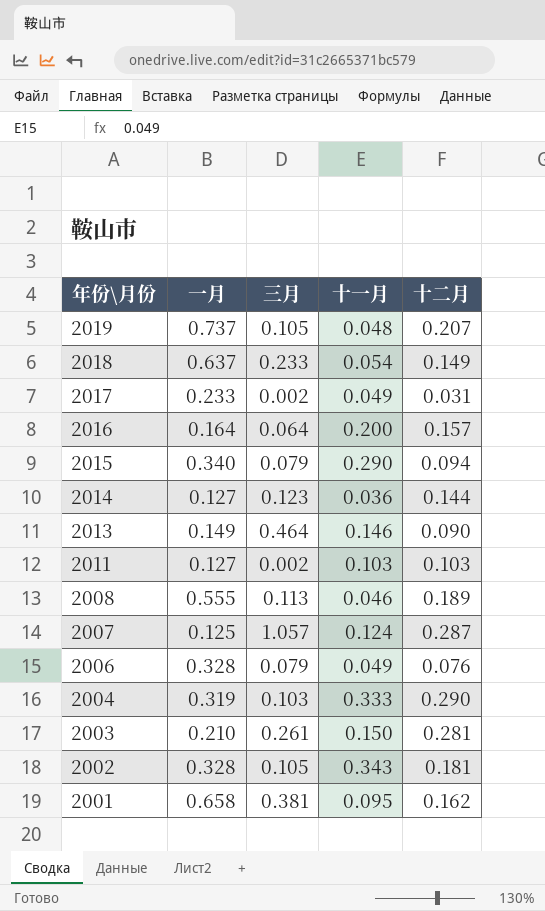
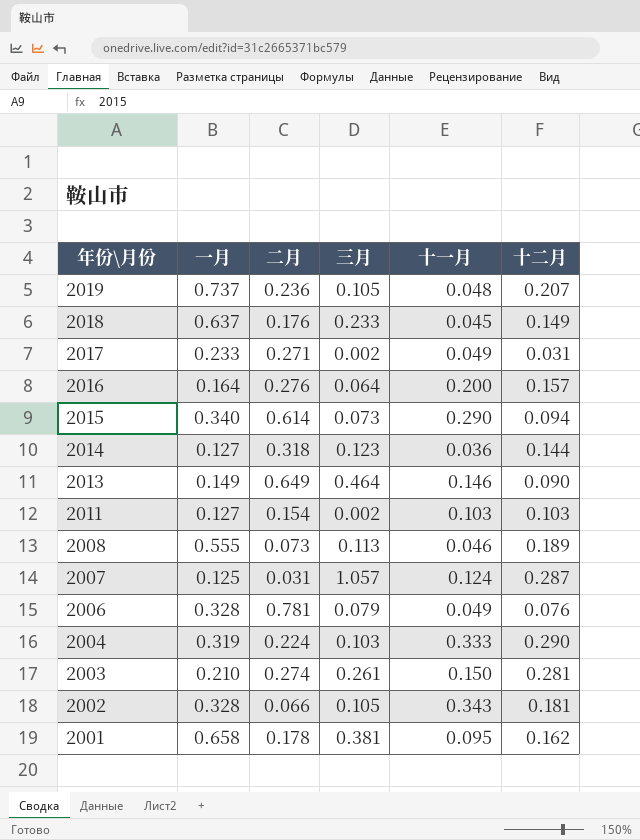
column 二月 | position: none -> 3
2018 | 十一月: 0.054 -> 0.045
2015 | 三月: 0.079 -> 0.073

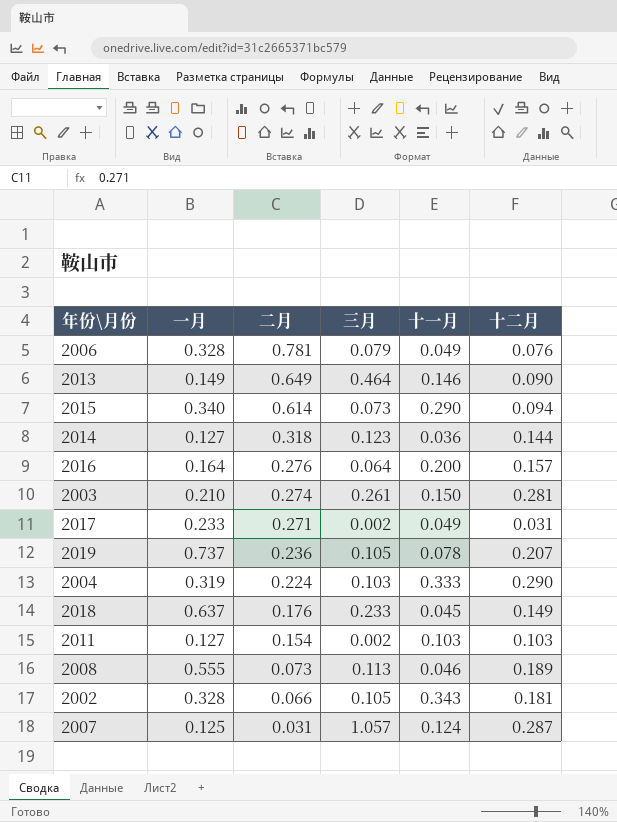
row order: 年份\月份 descending -> 二月 descending
row 2001: 0.658 | 0.178 | 0.381 | 0.095 | 0.162 -> none
2019 | 十一月: 0.048 -> 0.078

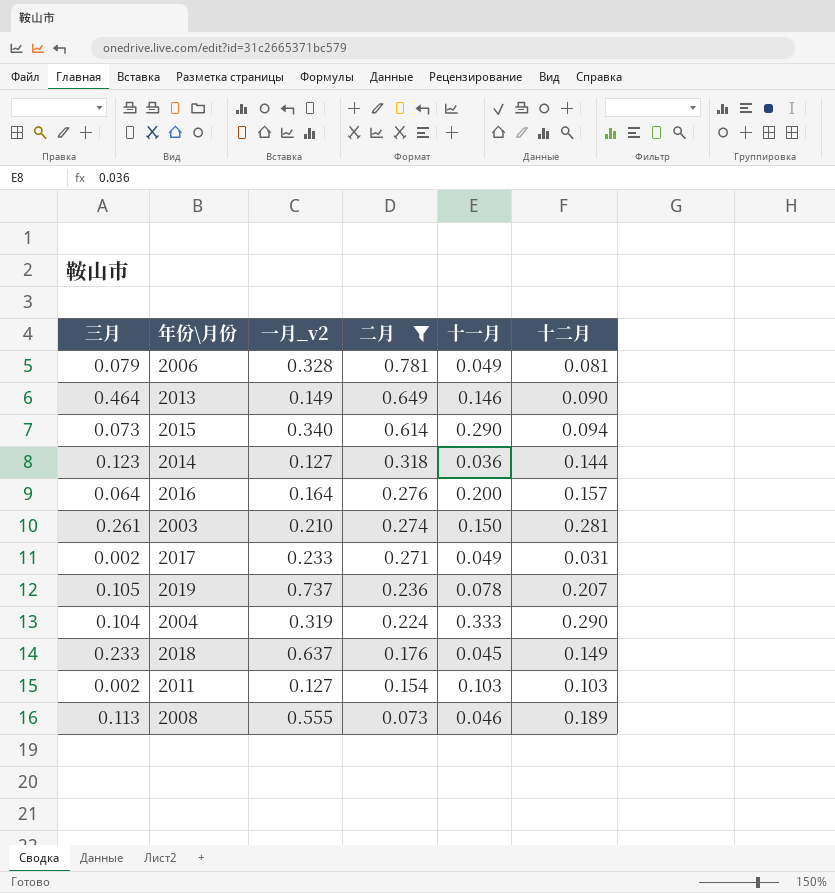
filter: none -> 二月 >= 0.073
column 三月 | position: 4 -> 1
column name: 一月 -> 一月_v2
2006 | 十二月: 0.076 -> 0.081
2004 | 三月: 0.103 -> 0.104

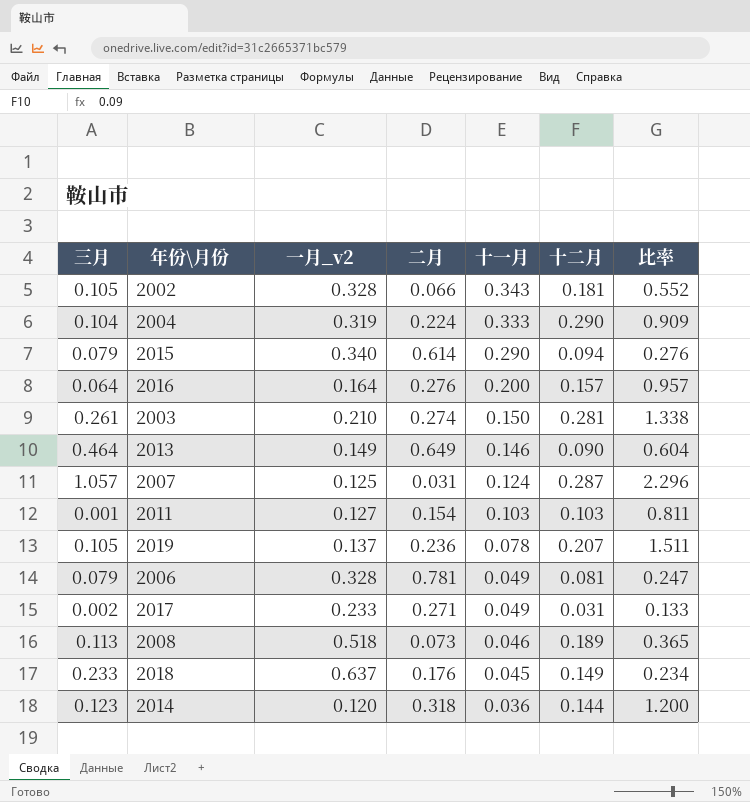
filter: 二月 >= 0.073 -> none
row order: 二月 descending -> 十一月 descending
column 比率 | formula: none -> [十二月] / [一月_v2]
2015 | 三月: 0.073 -> 0.079
2011 | 三月: 0.002 -> 0.001
2019 | 一月_v2: 0.737 -> 0.137
2008 | 一月_v2: 0.555 -> 0.518
2014 | 一月_v2: 0.127 -> 0.120

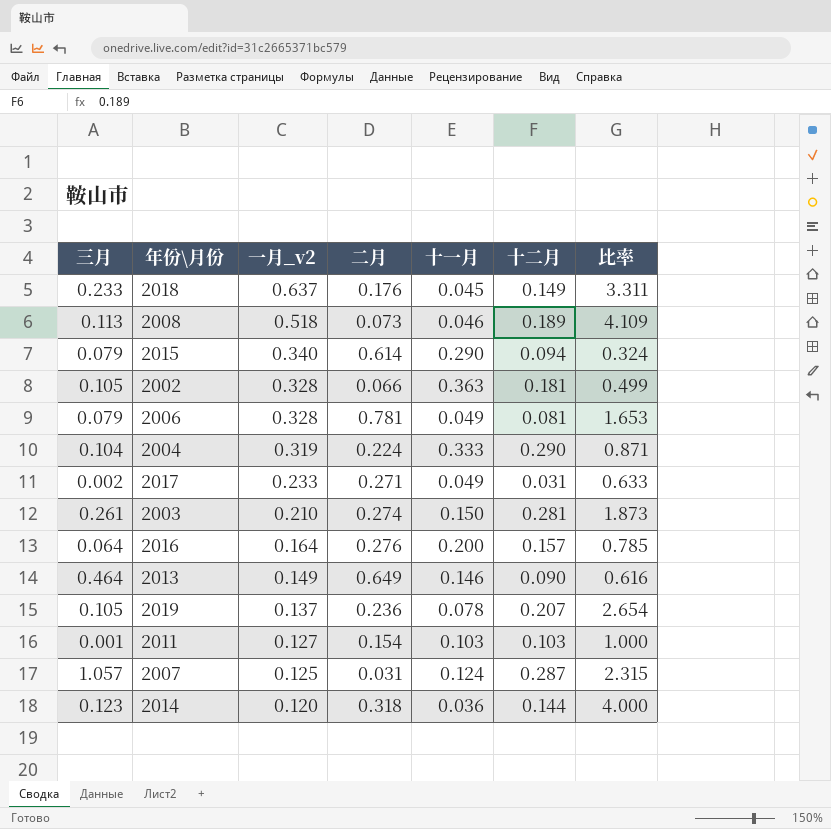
row order: 十一月 descending -> 一月_v2 descending
column 比率 | formula: [十二月] / [一月_v2] -> [十二月] / [十一月]
2002 | 十一月: 0.343 -> 0.363

